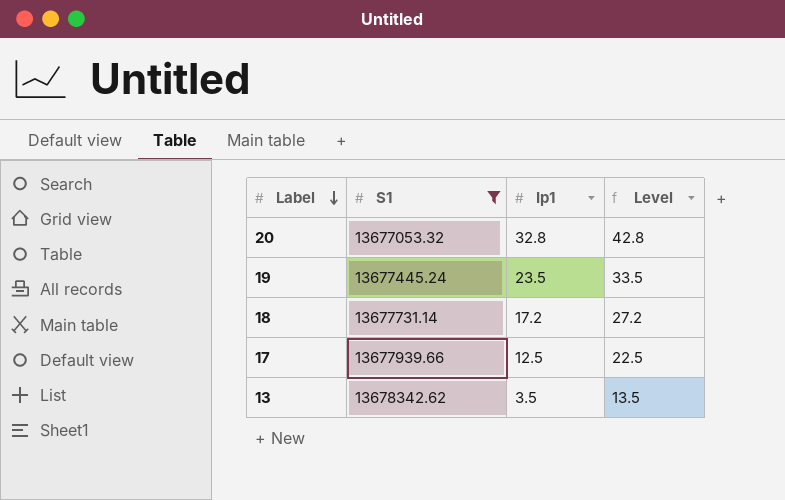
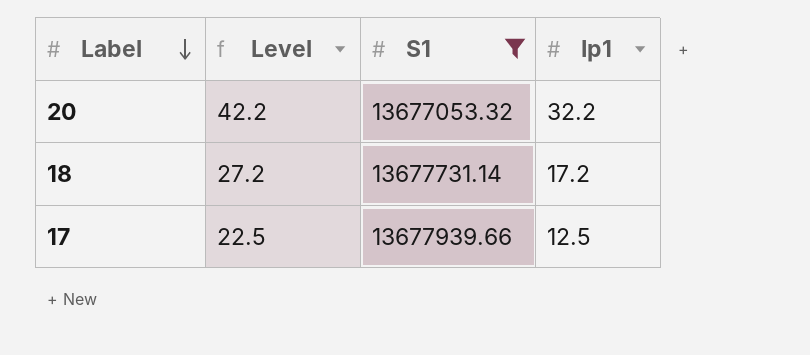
column Level | position: 4 -> 2
row 19: 13677445.24 | 23.5 | 33.5 -> none
row 13: 13678342.62 | 3.5 | 13.5 -> none
20 | Level: 42.8 -> 42.2
20 | Ip1: 32.8 -> 32.2

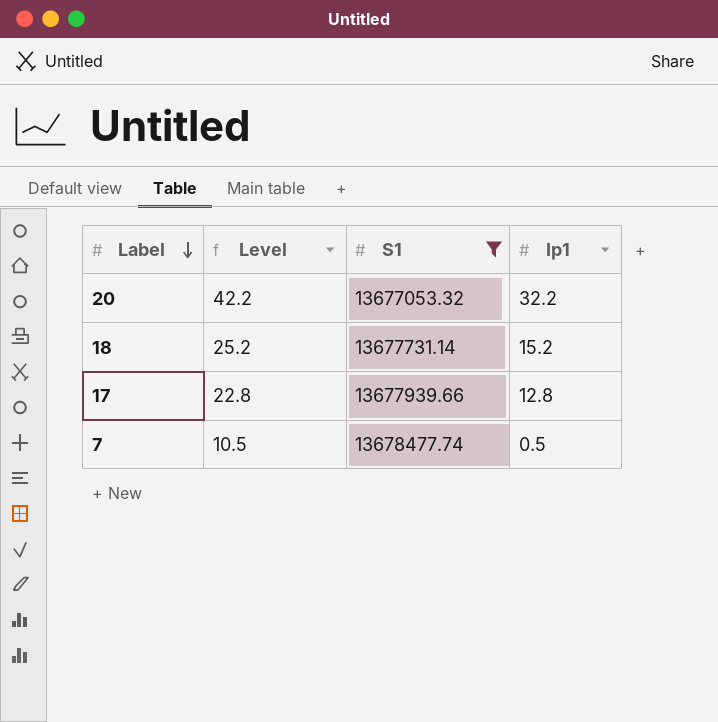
18 | Level: 27.2 -> 25.2
18 | Ip1: 17.2 -> 15.2
17 | Level: 22.5 -> 22.8
17 | Ip1: 12.5 -> 12.8
row 7: none -> 10.5 | 13678477.74 | 0.5

